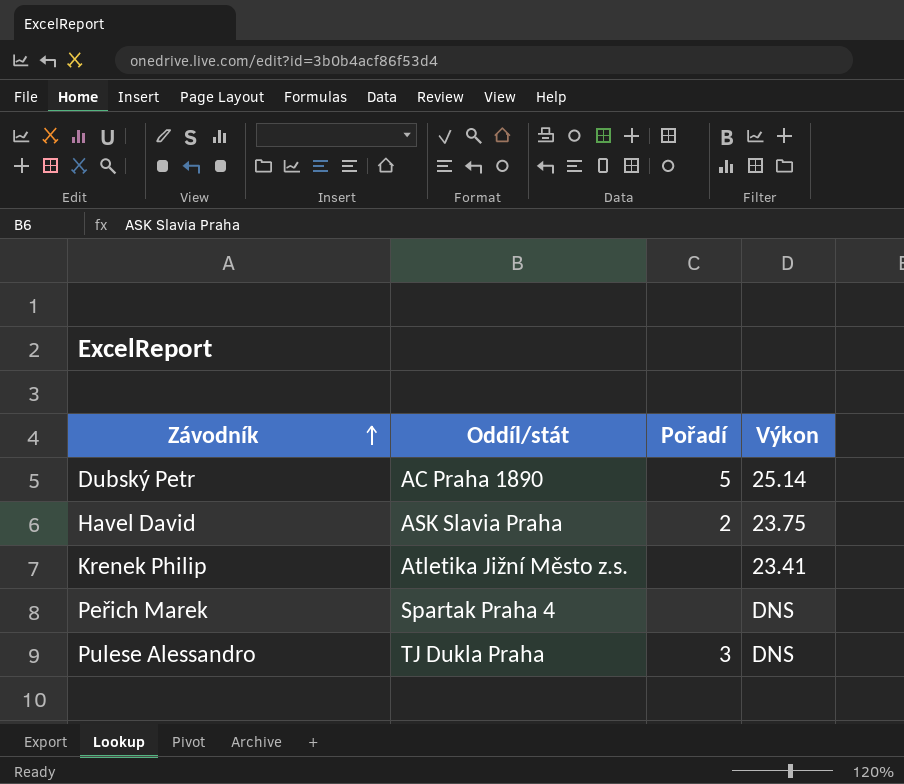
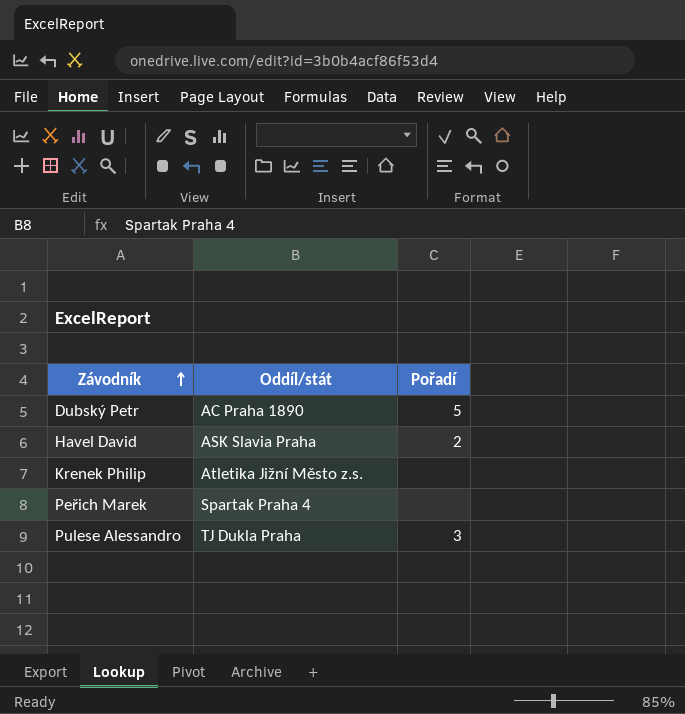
column Výkon | position: 4 -> none

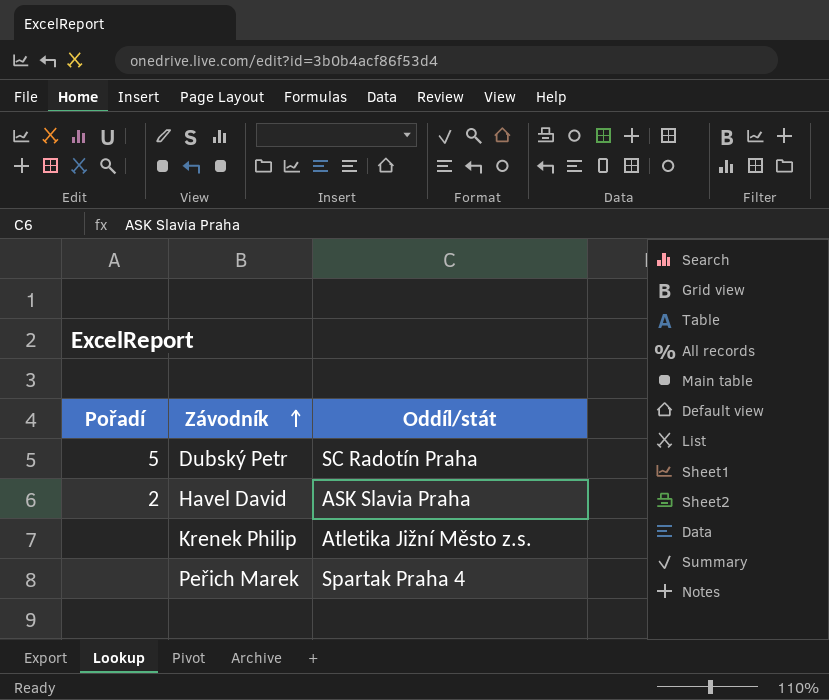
column Pořadí | position: 3 -> 1
row Pulese Alessandro: TJ Dukla Praha | 3 -> none
Dubský Petr | Oddíl/stát: AC Praha 1890 -> SC Radotín Praha

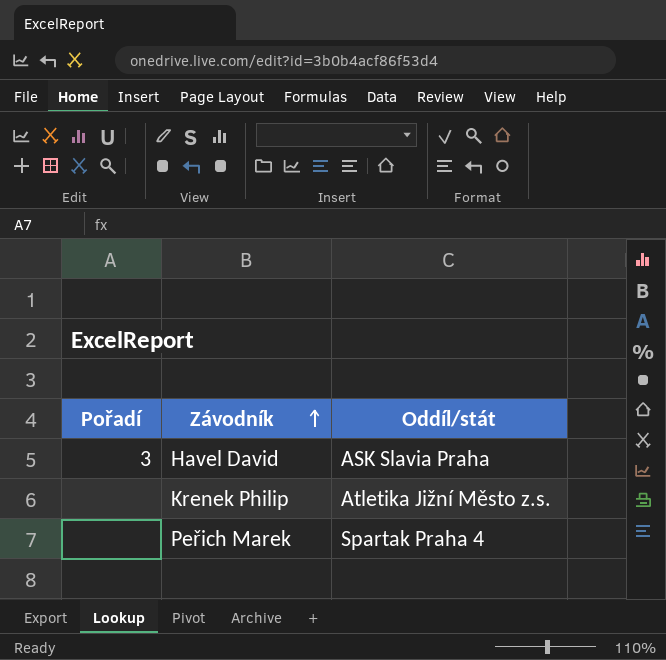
row Dubský Petr: 5 | SC Radotín Praha -> none
Havel David | Pořadí: 2 -> 3

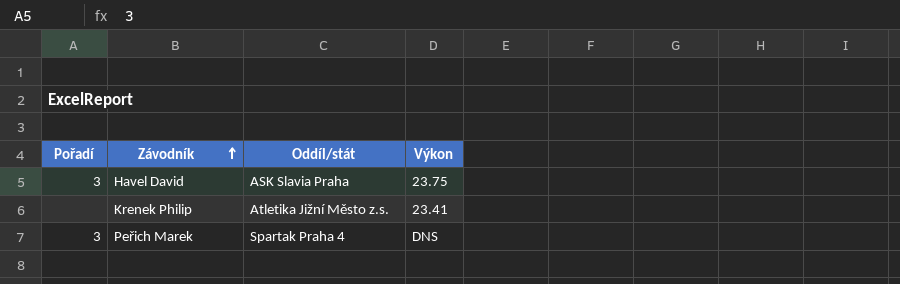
column Výkon | position: none -> 4
Peřich Marek | Pořadí: none -> 3

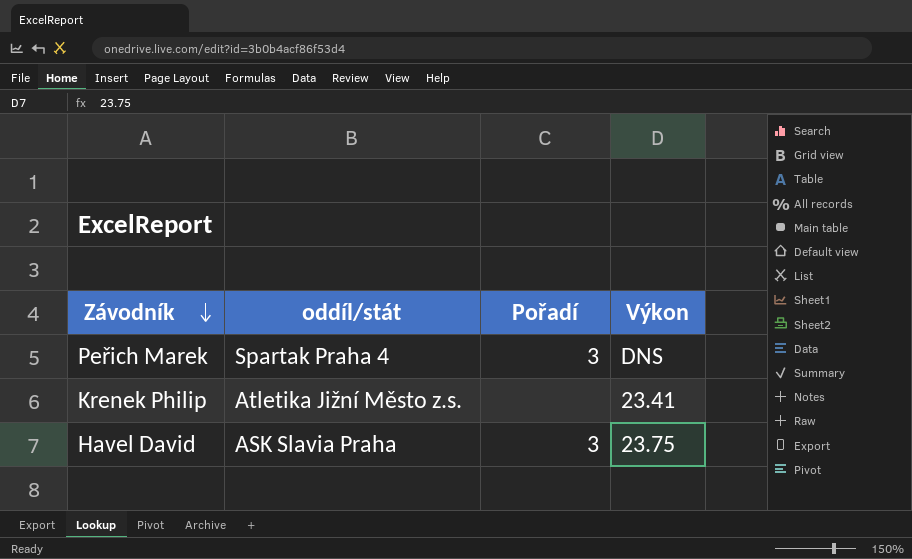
row order: Závodník ascending -> Závodník descending
column name: Oddíl/stát -> oddíl/stát
column Pořadí | position: 1 -> 3

